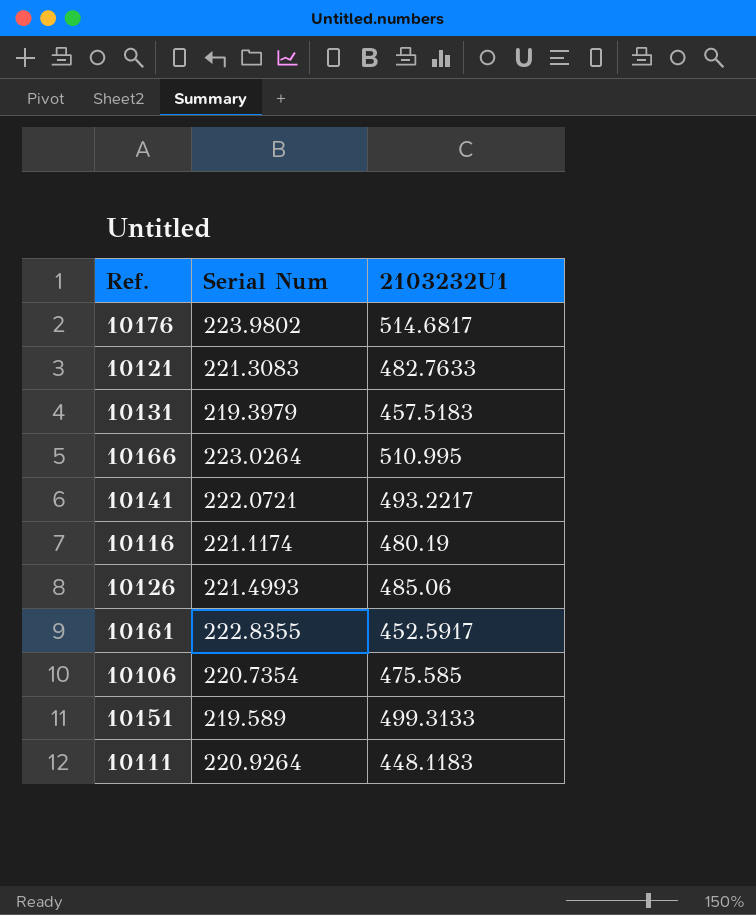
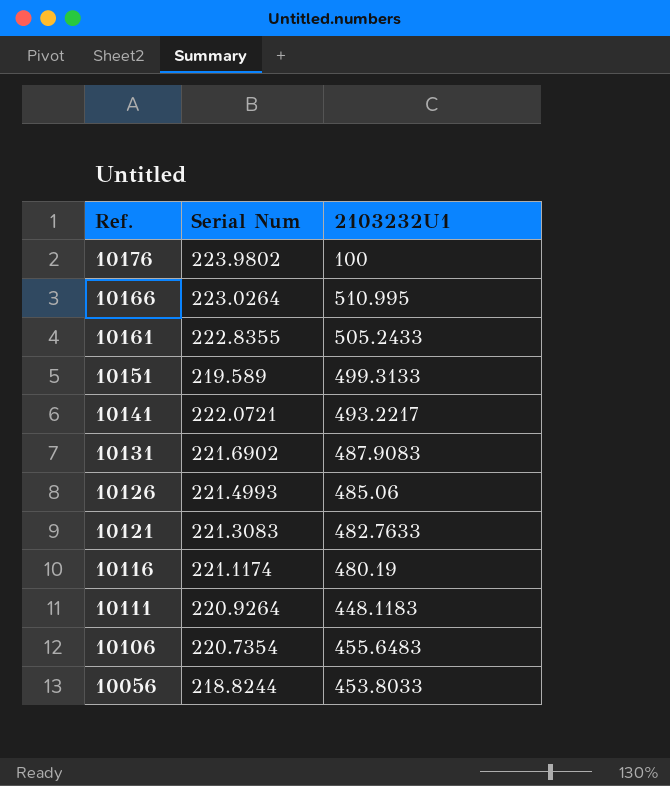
row order: none -> Ref. descending
10176 | 2103232U1: 514.6817 -> 100
10161 | 2103232U1: 452.5917 -> 505.2433
10131 | Serial Num: 219.3979 -> 221.6902
10131 | 2103232U1: 457.5183 -> 487.9083
10106 | 2103232U1: 475.585 -> 455.6483
row 10056: none -> 218.8244 | 453.8033

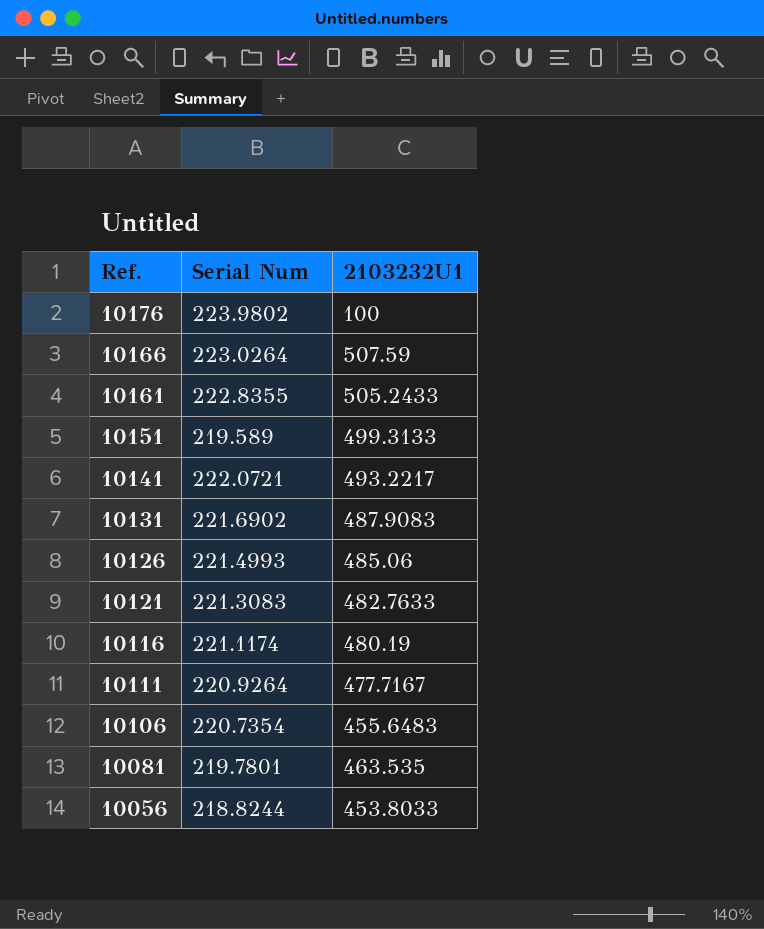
10166 | 2103232U1: 510.995 -> 507.59
10111 | 2103232U1: 448.1183 -> 477.7167
row 10081: none -> 219.7801 | 463.535

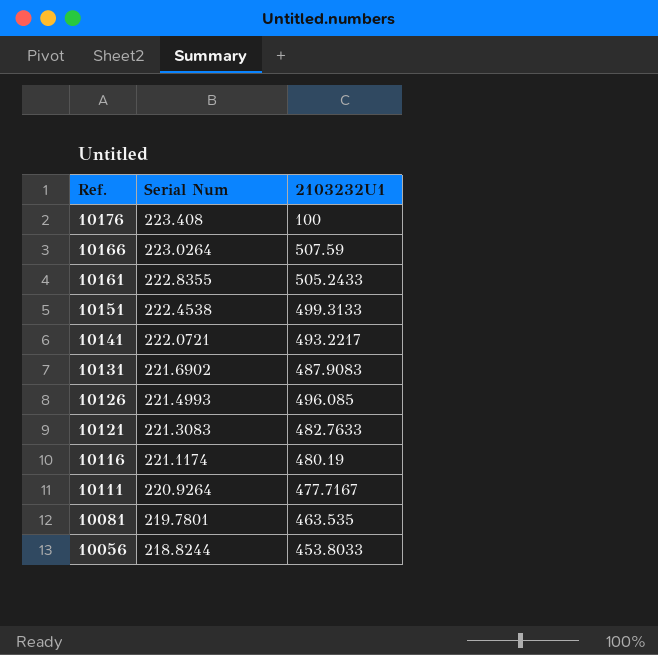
row 10106: 220.7354 | 455.6483 -> none
10176 | Serial Num: 223.9802 -> 223.408
10151 | Serial Num: 219.589 -> 222.4538
10126 | 2103232U1: 485.06 -> 496.085

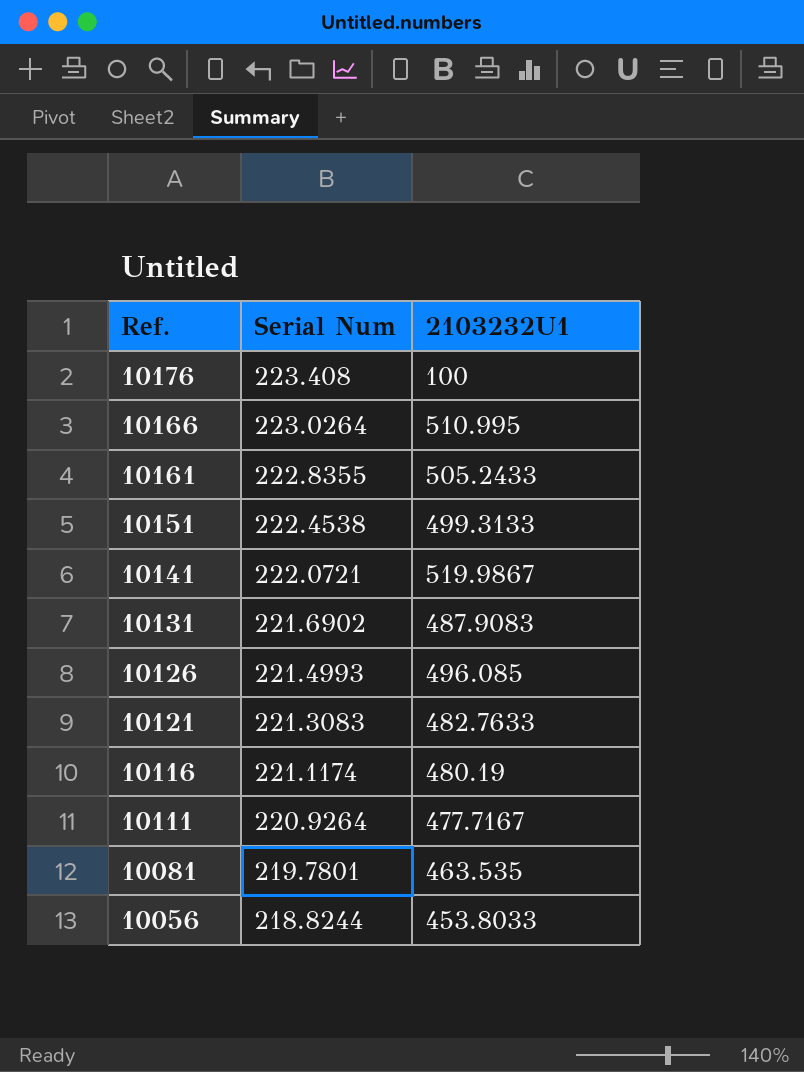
10166 | 2103232U1: 507.59 -> 510.995
10141 | 2103232U1: 493.2217 -> 519.9867

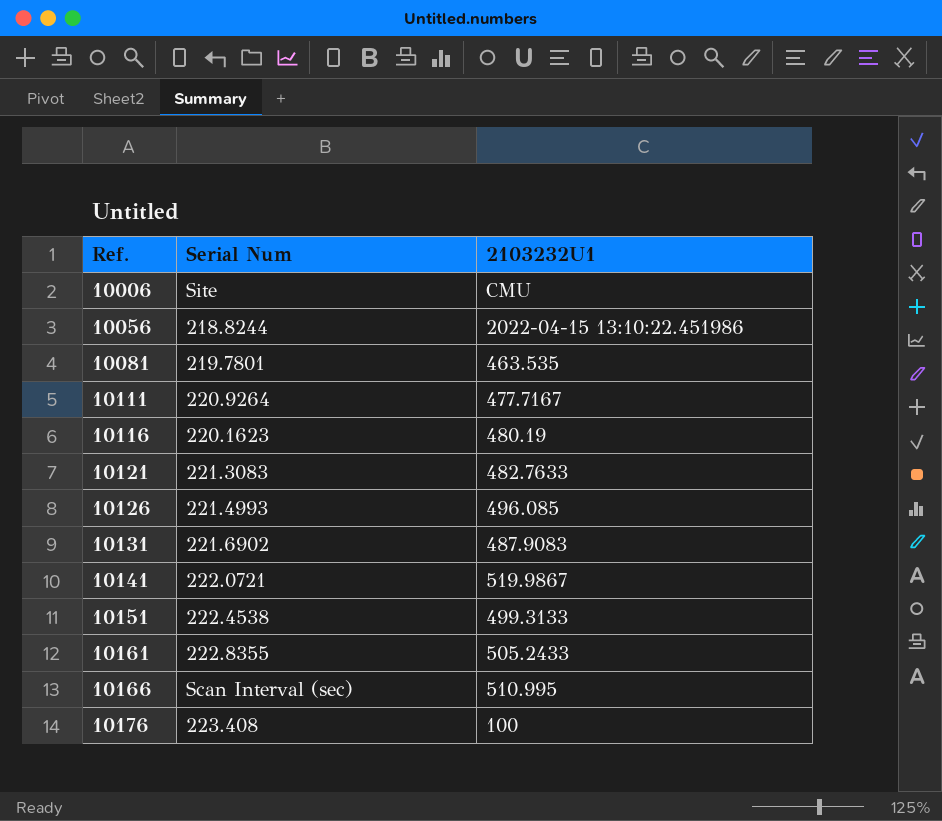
row order: Ref. descending -> Ref. ascending
row 10006: none -> Site | CMU
10056 | 2103232U1: 453.8033 -> 2022-04-15 13:10:22.451986
10116 | Serial Num: 221.1174 -> 220.1623
10166 | Serial Num: 223.0264 -> Scan Interval (sec)

